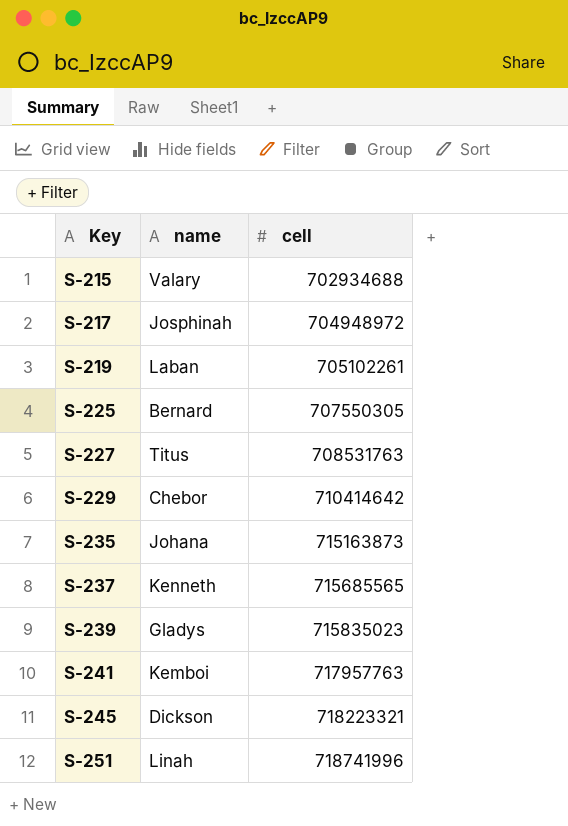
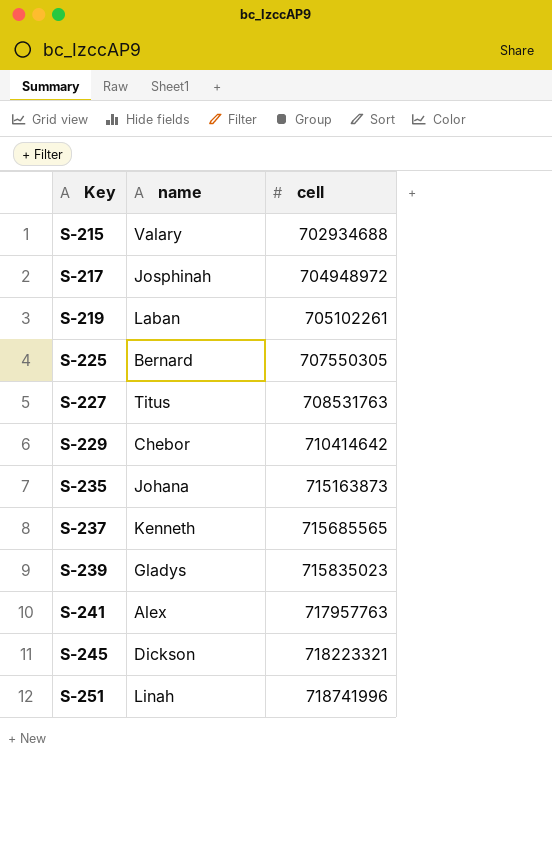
S-241 | name: Kemboi -> Alex

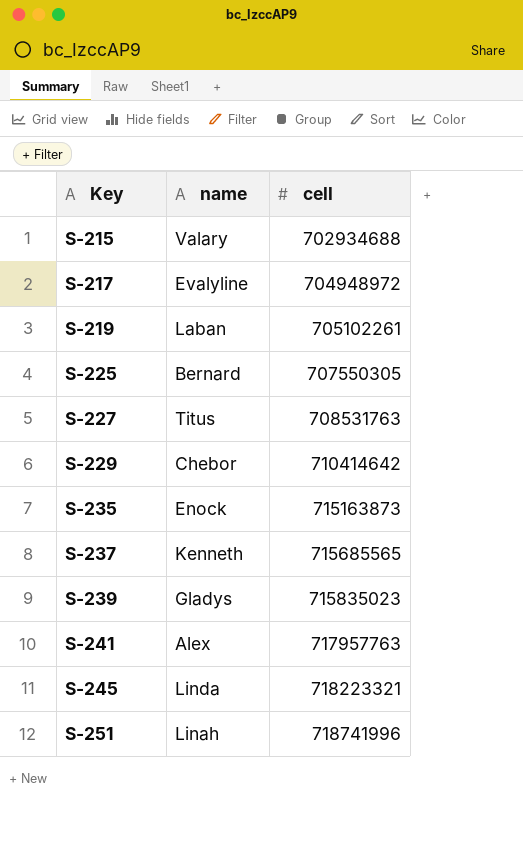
S-217 | name: Josphinah -> Evalyline
S-235 | name: Johana -> Enock
S-245 | name: Dickson -> Linda

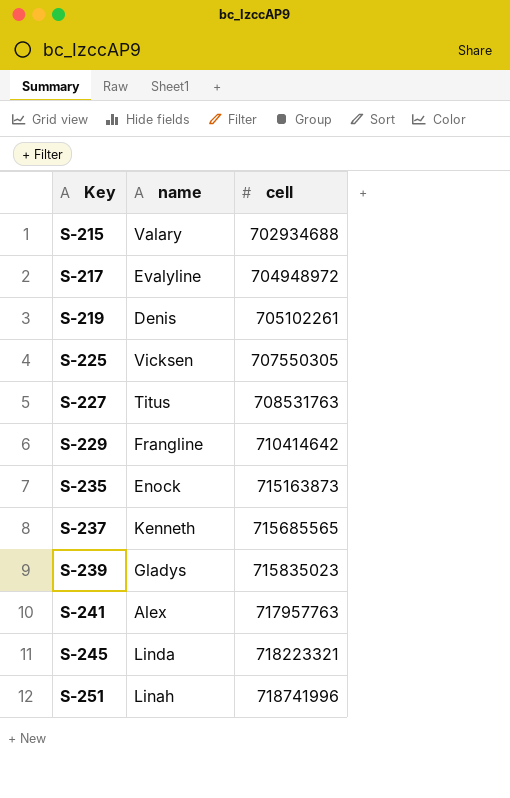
S-219 | name: Laban -> Denis
S-225 | name: Bernard -> Vicksen
S-229 | name: Chebor -> Frangline

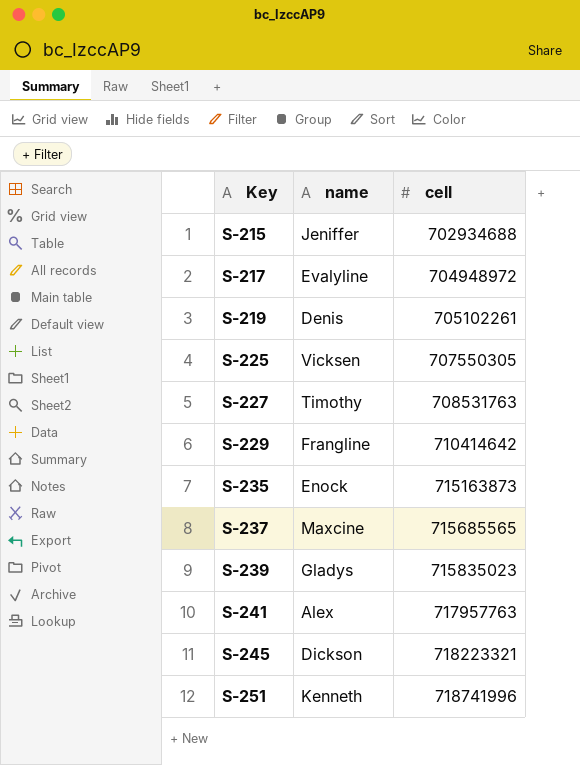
S-215 | name: Valary -> Jeniffer
S-227 | name: Titus -> Timothy
S-237 | name: Kenneth -> Maxcine
S-245 | name: Linda -> Dickson
S-251 | name: Linah -> Kenneth

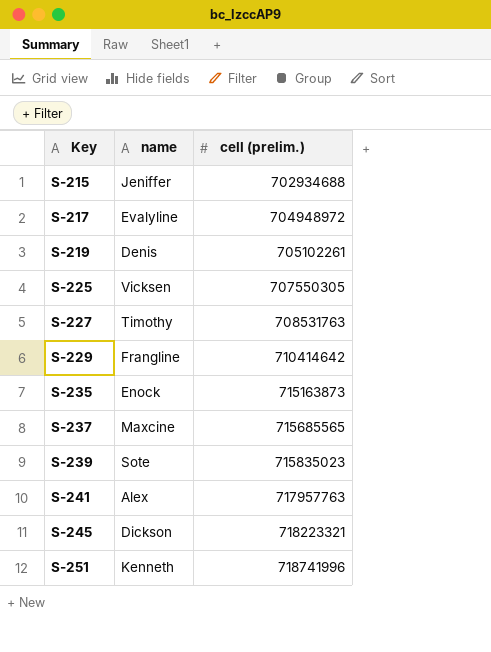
column name: cell -> cell (prelim.)
S-239 | name: Gladys -> Sote

